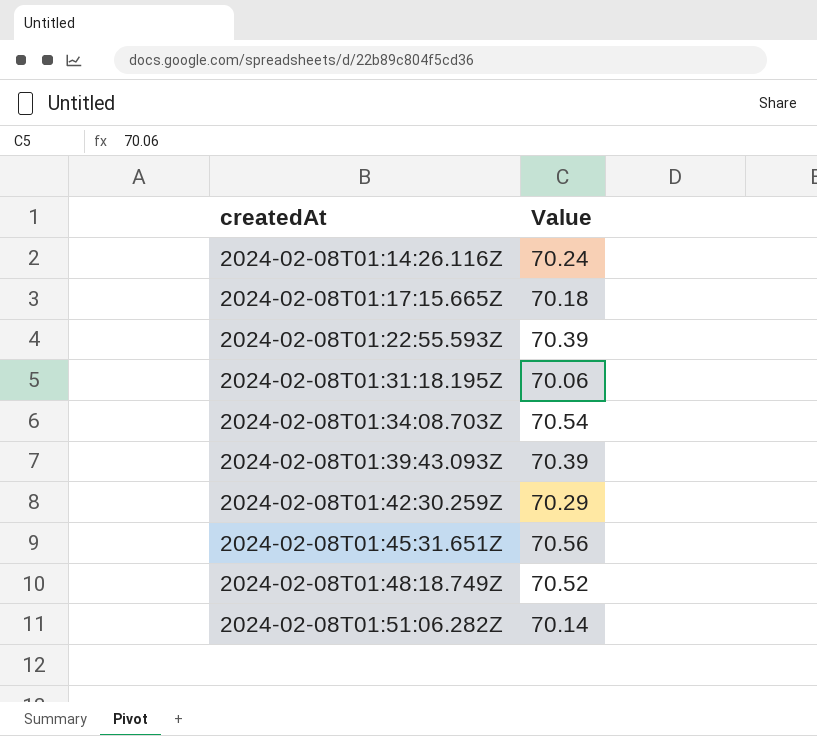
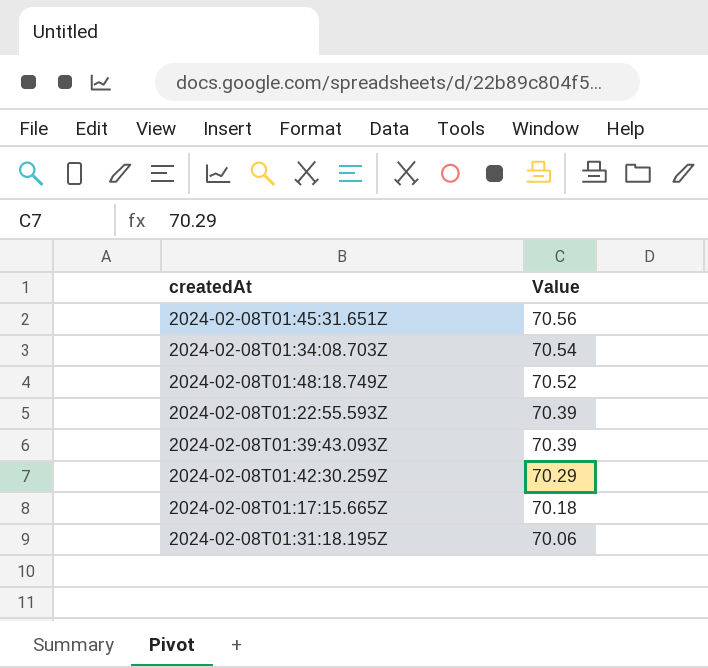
row order: createdAt ascending -> Value descending
row 2024-02-08T01:14:26.116Z: 70.24 -> none
row 2024-02-08T01:51:06.282Z: 70.14 -> none

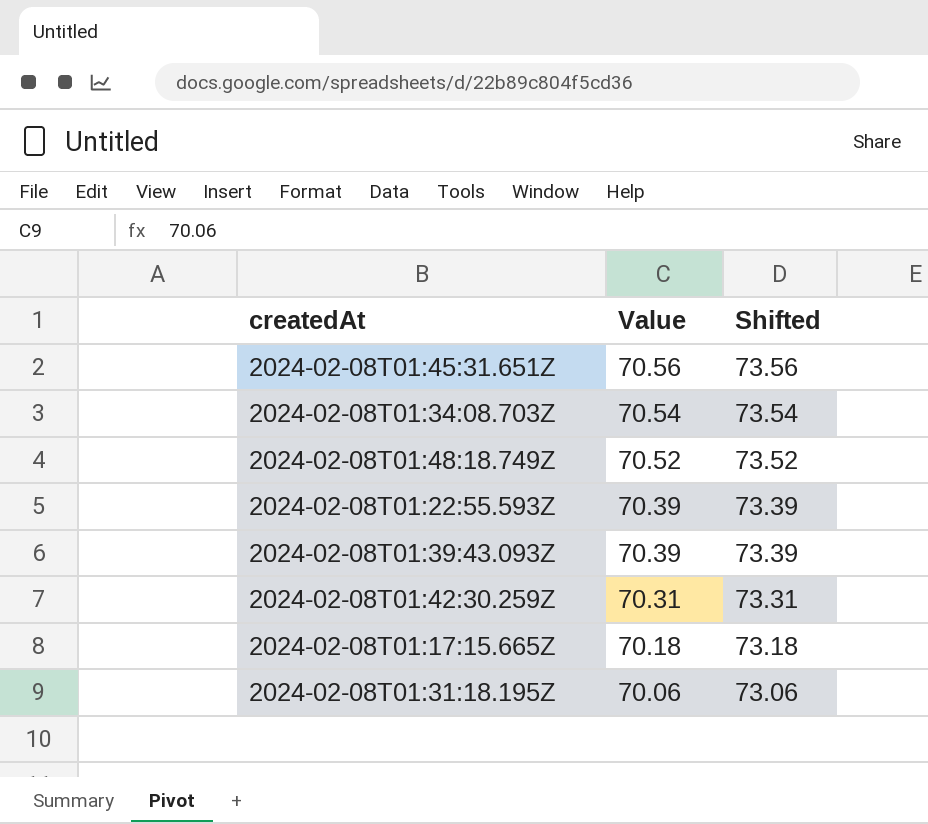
column Shifted | formula: none -> [Value] + 3
2024-02-08T01:42:30.259Z | Value: 70.29 -> 70.31

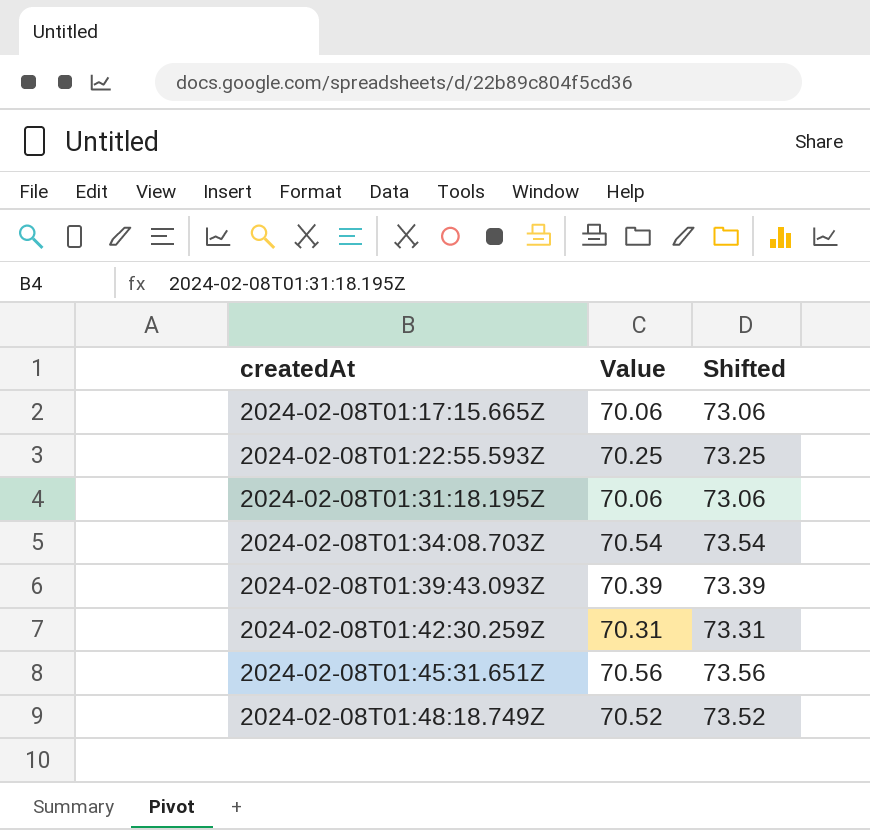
row order: Value descending -> createdAt ascending
2024-02-08T01:17:15.665Z | Value: 70.18 -> 70.06
2024-02-08T01:17:15.665Z | Shifted: 73.18 -> 73.06
2024-02-08T01:22:55.593Z | Value: 70.39 -> 70.25
2024-02-08T01:22:55.593Z | Shifted: 73.39 -> 73.25

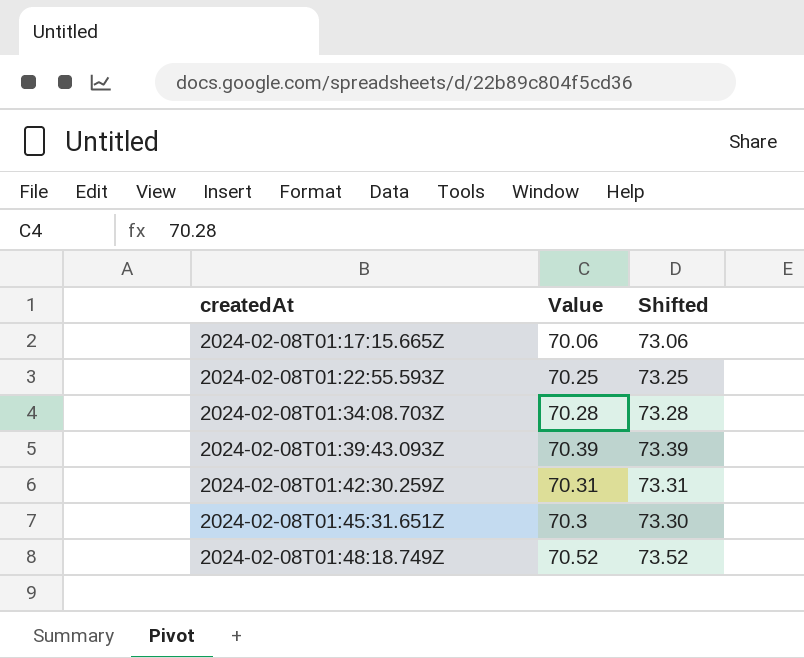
row 2024-02-08T01:31:18.195Z: 70.06 | 73.06 -> none
2024-02-08T01:34:08.703Z | Value: 70.54 -> 70.28
2024-02-08T01:34:08.703Z | Shifted: 73.54 -> 73.28
2024-02-08T01:45:31.651Z | Value: 70.56 -> 70.3
2024-02-08T01:45:31.651Z | Shifted: 73.56 -> 73.30

